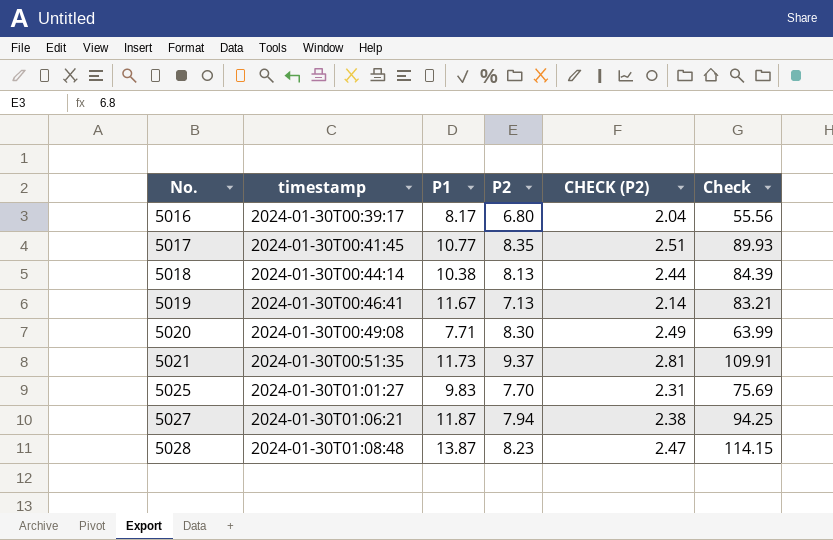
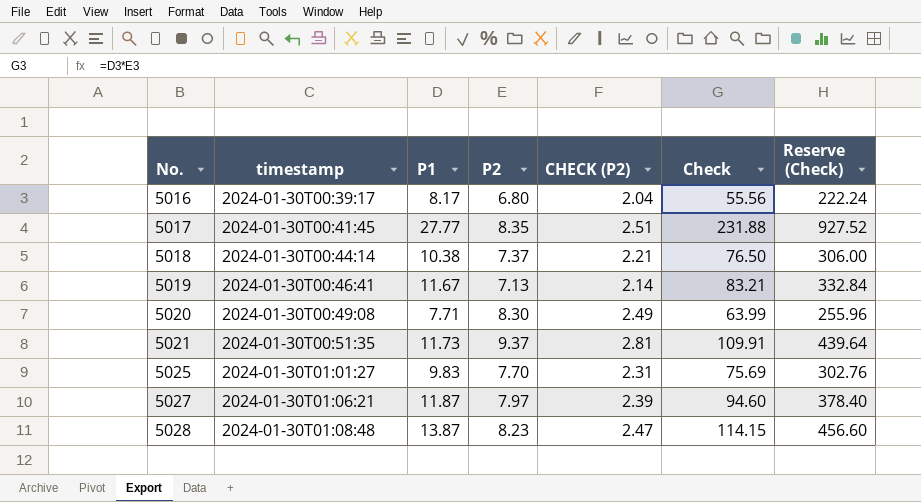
column Reserve (Check) | formula: none -> [Check] * 4
5017 | P1: 10.77 -> 27.77
5017 | Check: 89.93 -> 231.88
5018 | P2: 8.13 -> 7.37
5018 | CHECK (P2): 2.44 -> 2.21
5018 | Check: 84.39 -> 76.50
5027 | P2: 7.94 -> 7.97
5027 | CHECK (P2): 2.38 -> 2.39
5027 | Check: 94.25 -> 94.60

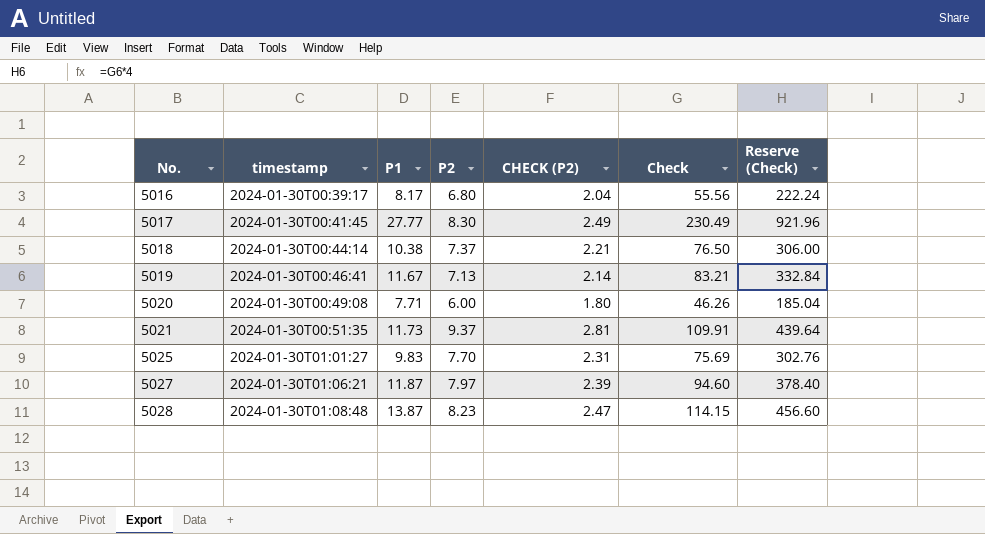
5017 | P2: 8.35 -> 8.30
5017 | CHECK (P2): 2.51 -> 2.49
5017 | Check: 231.88 -> 230.49
5017 | Reserve (Check): 927.52 -> 921.96
5020 | P2: 8.30 -> 6.00
5020 | CHECK (P2): 2.49 -> 1.80
5020 | Check: 63.99 -> 46.26
5020 | Reserve (Check): 255.96 -> 185.04

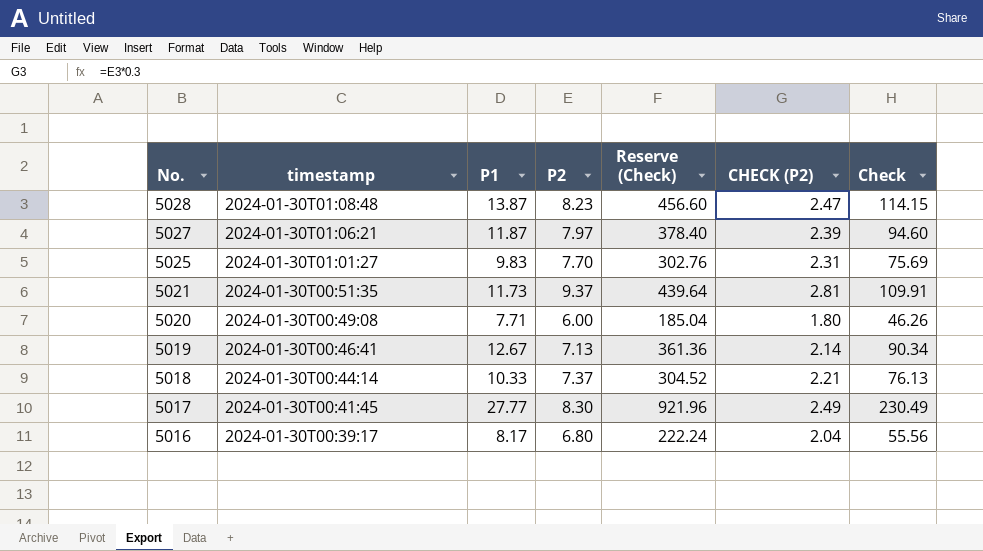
row order: No. ascending -> No. descending
column Reserve (Check) | position: 7 -> 5
5019 | P1: 11.67 -> 12.67
5019 | Reserve (Check): 332.84 -> 361.36
5019 | Check: 83.21 -> 90.34
5018 | P1: 10.38 -> 10.33
5018 | Reserve (Check): 306.00 -> 304.52
5018 | Check: 76.50 -> 76.13

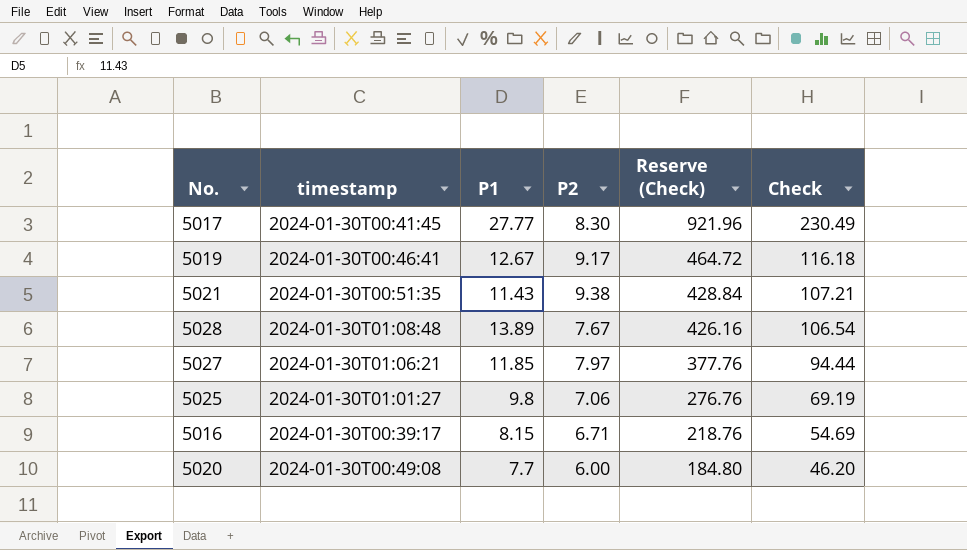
row order: No. descending -> Reserve (Check) descending
column CHECK (P2) | formula: [P2] * 0.3 -> none
row 5018: 2024-01-30T00:44:14 | 10.33 | 7.37 | 304.52 | 2.21 | 76.13 -> none
5019 | P2: 7.13 -> 9.17
5019 | Reserve (Check): 361.36 -> 464.72
5019 | Check: 90.34 -> 116.18
5021 | P1: 11.73 -> 11.43
5021 | P2: 9.37 -> 9.38
5021 | Reserve (Check): 439.64 -> 428.84
5021 | Check: 109.91 -> 107.21
5028 | P1: 13.87 -> 13.89
5028 | P2: 8.23 -> 7.67
5028 | Reserve (Check): 456.60 -> 426.16
5028 | Check: 114.15 -> 106.54
5027 | P1: 11.87 -> 11.85
5027 | Reserve (Check): 378.40 -> 377.76
5027 | Check: 94.60 -> 94.44
5025 | P1: 9.83 -> 9.8
5025 | P2: 7.70 -> 7.06
5025 | Reserve (Check): 302.76 -> 276.76
5025 | Check: 75.69 -> 69.19
5016 | P1: 8.17 -> 8.15
5016 | P2: 6.80 -> 6.71
5016 | Reserve (Check): 222.24 -> 218.76
5016 | Check: 55.56 -> 54.69
5020 | P1: 7.71 -> 7.7
5020 | Reserve (Check): 185.04 -> 184.80
5020 | Check: 46.26 -> 46.20

